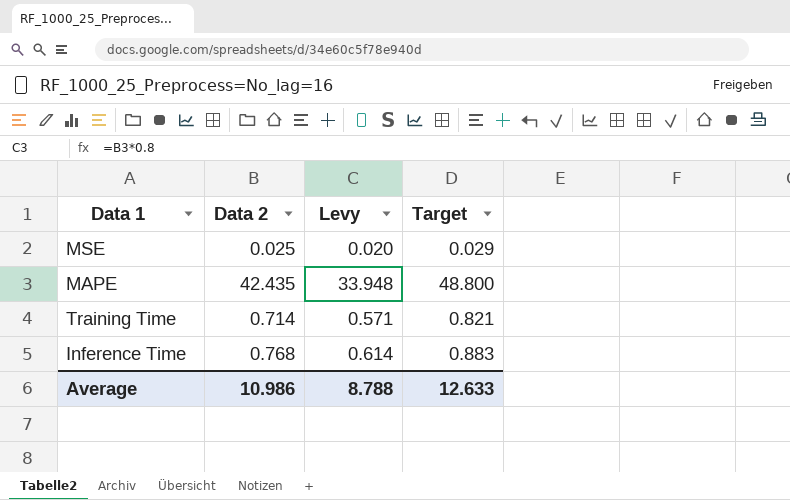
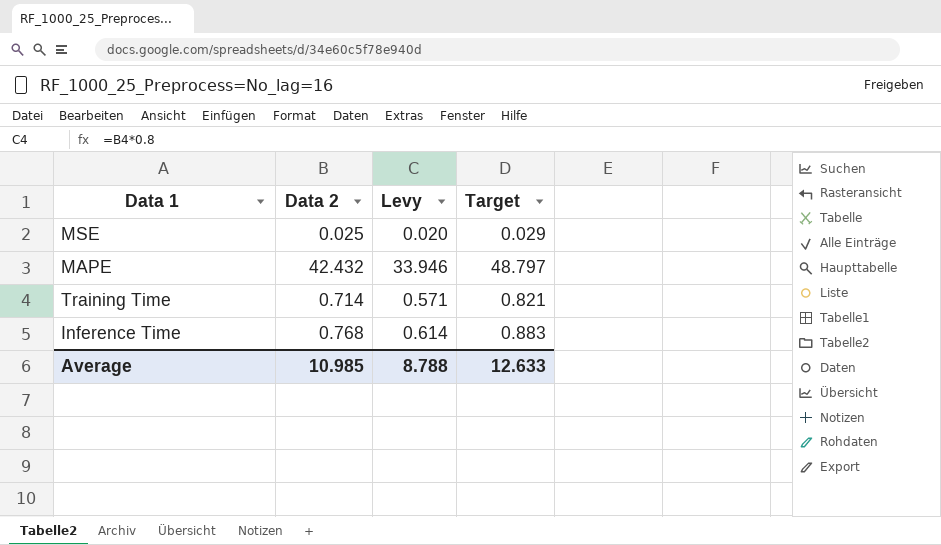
MAPE | Data 2: 42.435 -> 42.432
MAPE | Levy: 33.948 -> 33.946
MAPE | Target: 48.800 -> 48.797
Average | Data 2: 10.986 -> 10.985

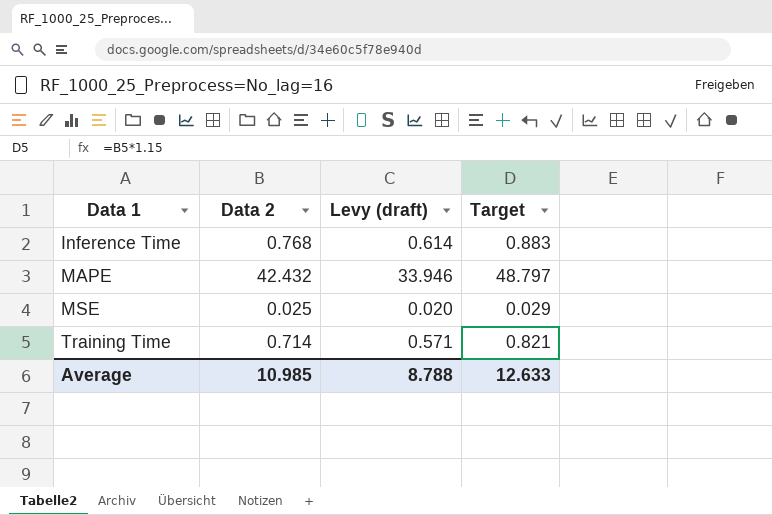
row order: none -> Data 1 ascending
column name: Levy -> Levy (draft)

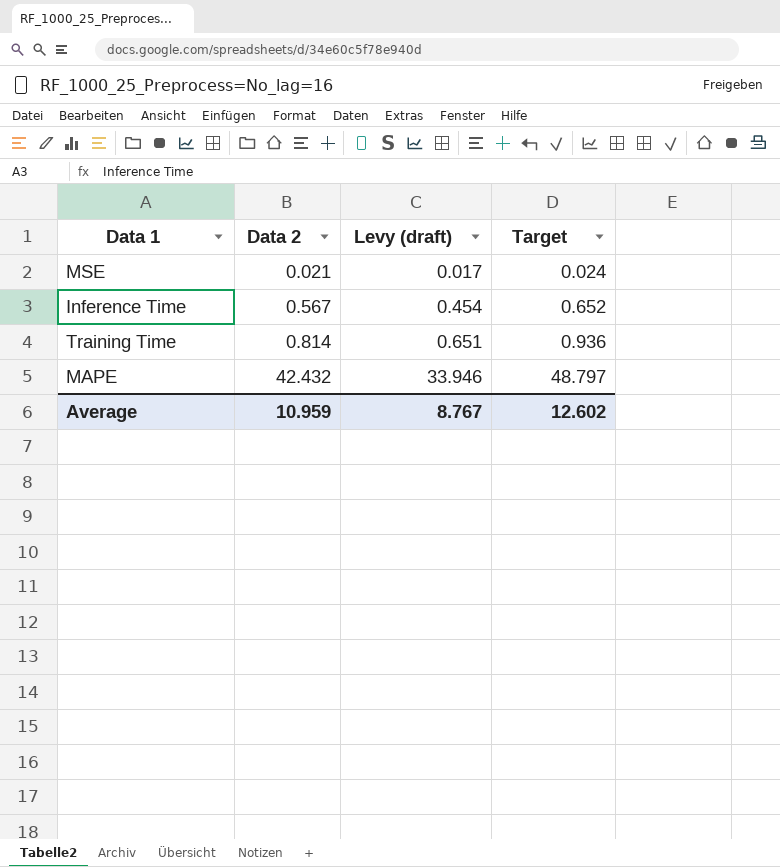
row order: Data 1 ascending -> Data 2 ascending
MSE | Data 2: 0.025 -> 0.021
MSE | Levy (draft): 0.020 -> 0.017
MSE | Target: 0.029 -> 0.024
Inference Time | Data 2: 0.768 -> 0.567
Inference Time | Levy (draft): 0.614 -> 0.454
Inference Time | Target: 0.883 -> 0.652
Training Time | Data 2: 0.714 -> 0.814
Training Time | Levy (draft): 0.571 -> 0.651
Training Time | Target: 0.821 -> 0.936
Average | Data 2: 10.985 -> 10.959
Average | Levy (draft): 8.788 -> 8.767
Average | Target: 12.633 -> 12.602

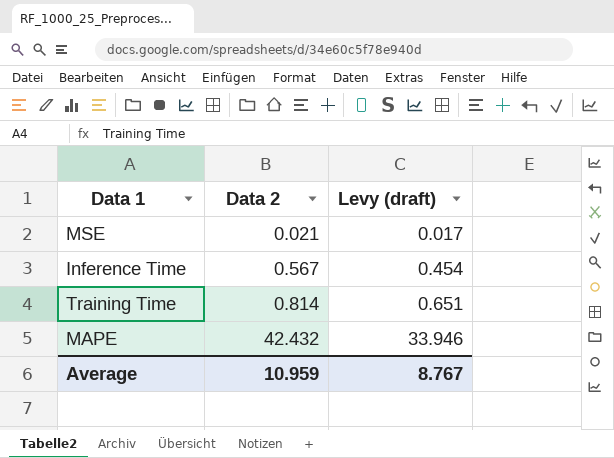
column Target | formula: [Data 2] * 1.15 -> none

